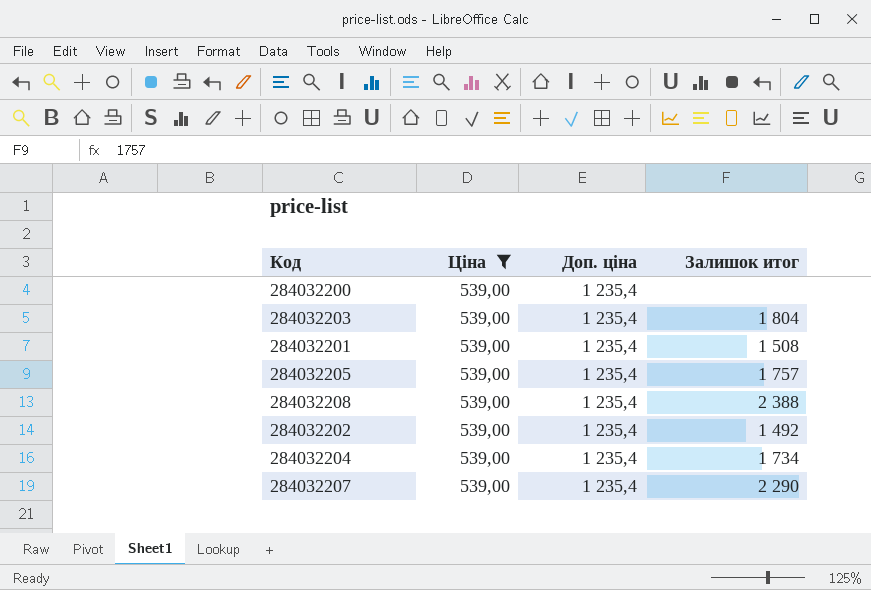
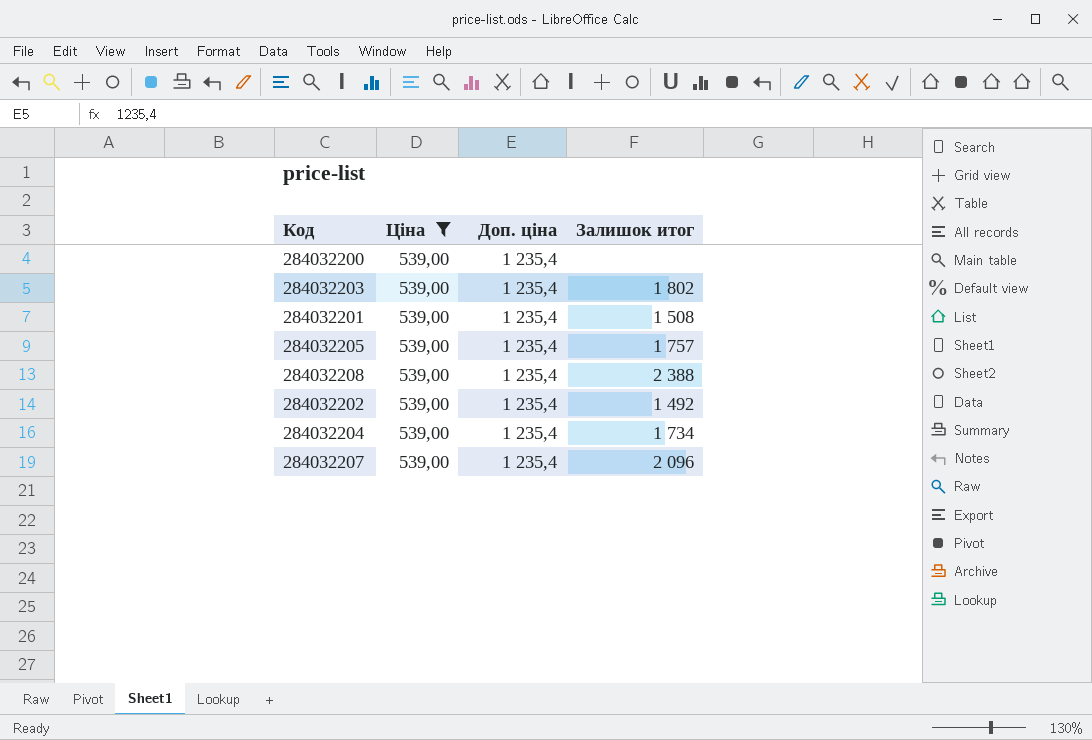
284032203 | Залишок итог: 1 804 -> 1 802
284032207 | Залишок итог: 2 290 -> 2 096

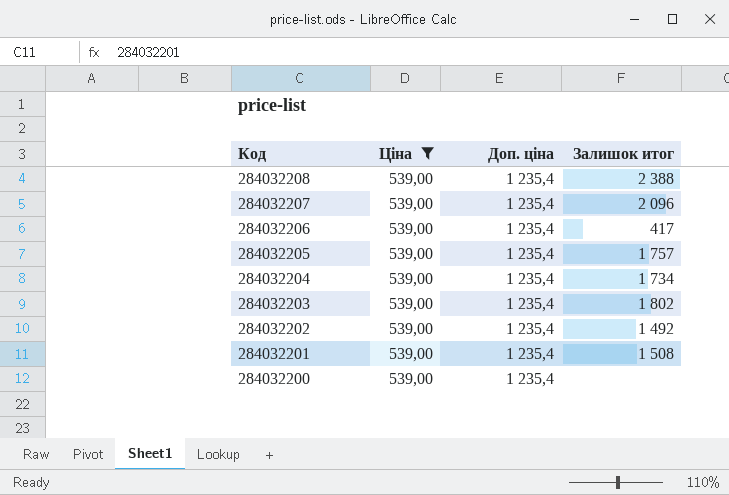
row order: none -> Код descending
row 284032206: none -> 539,00 | 1 235,4 | 417

